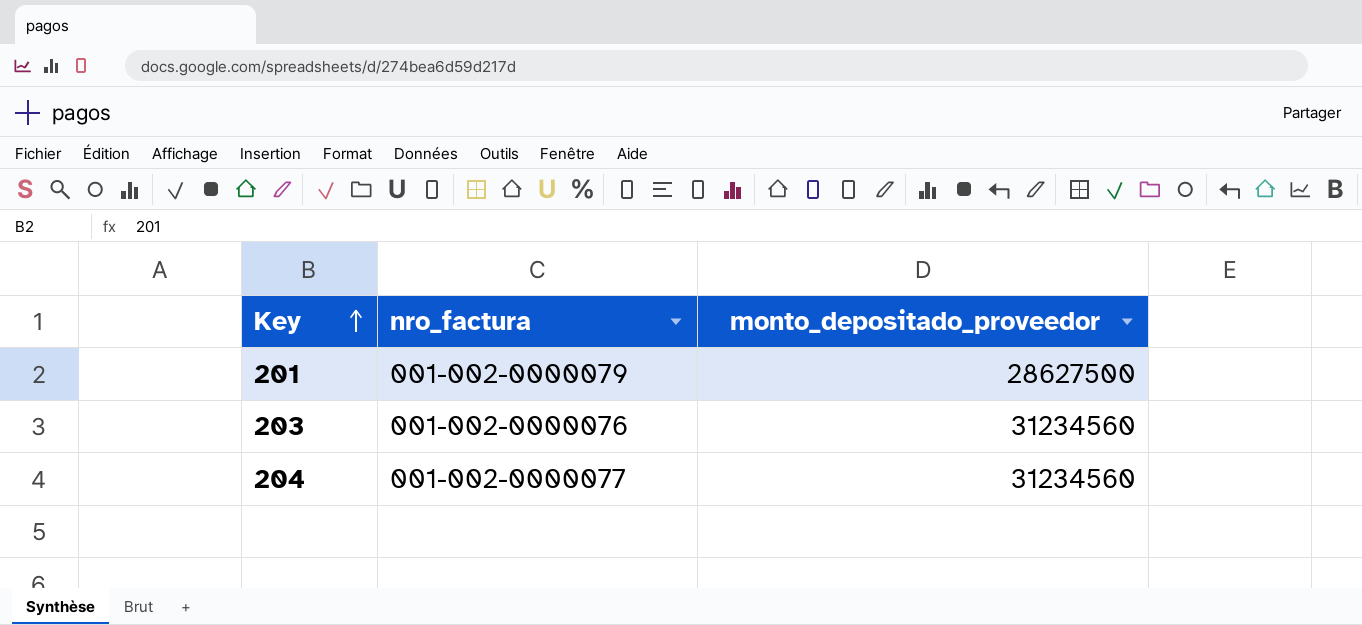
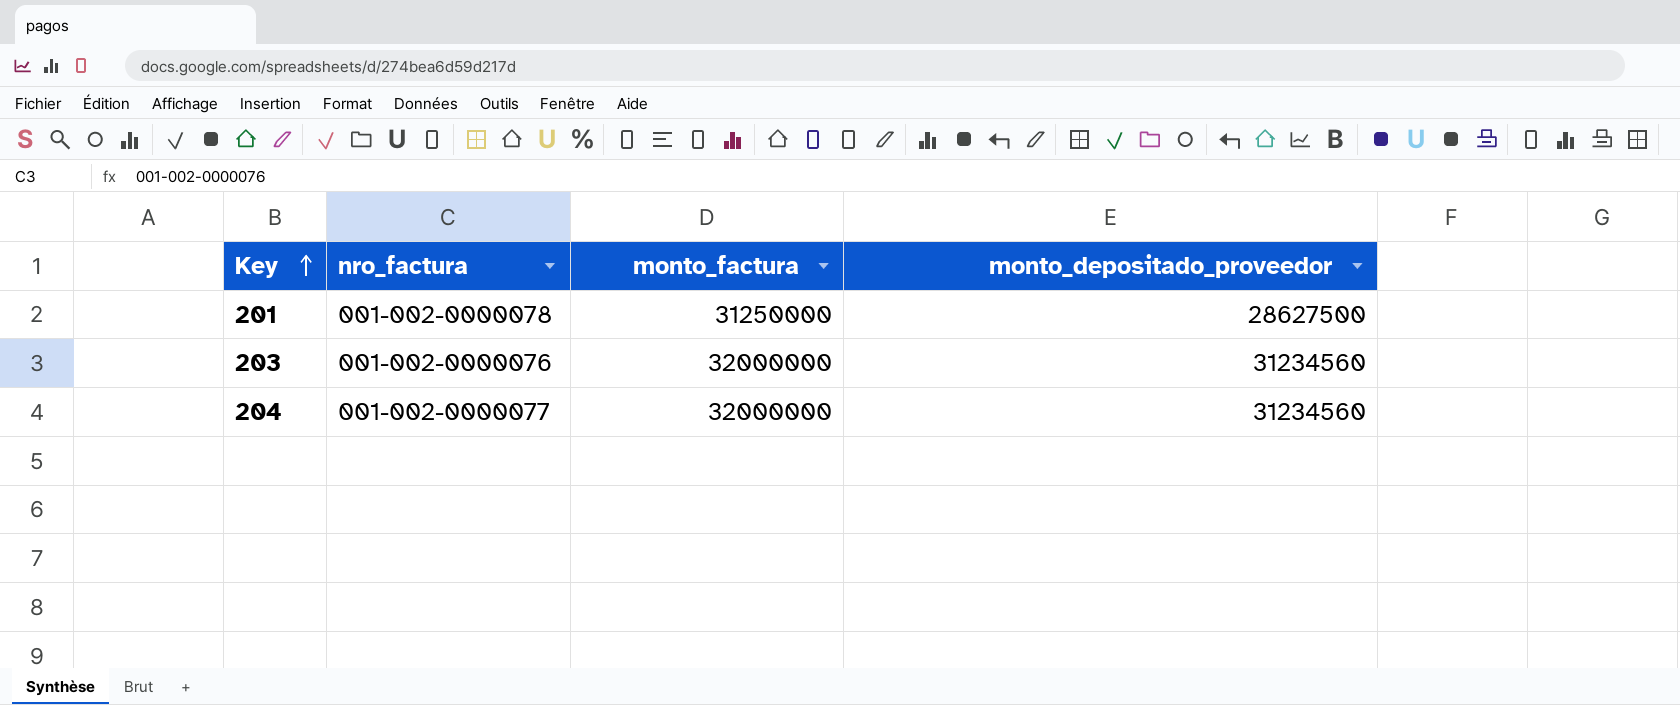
column monto_factura | position: none -> 3
201 | nro_factura: 001-002-0000079 -> 001-002-0000078

